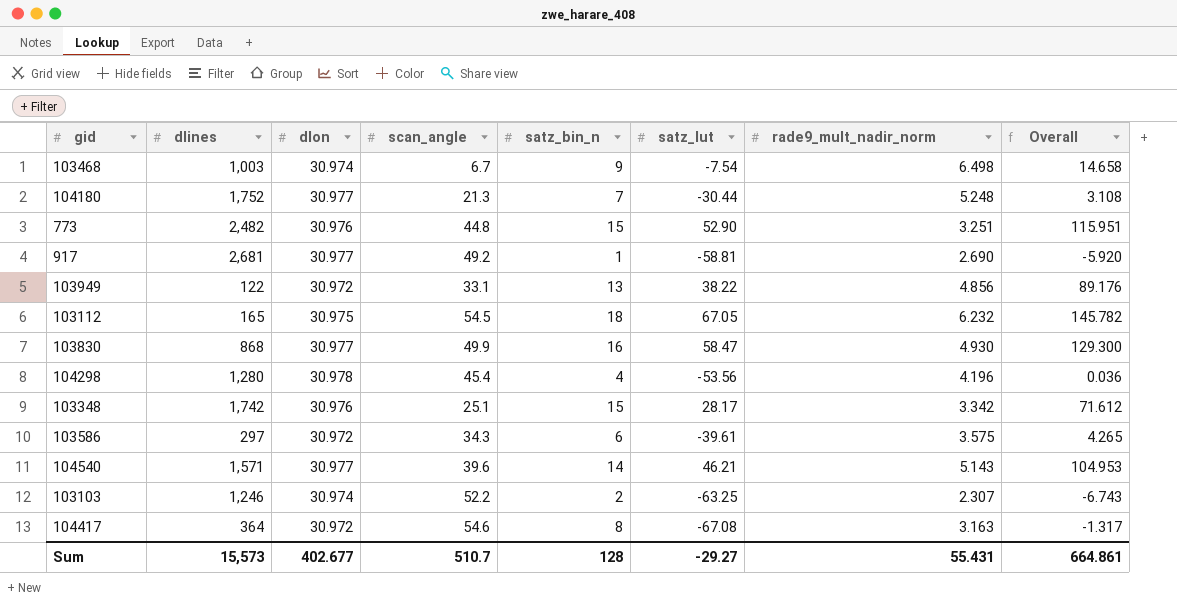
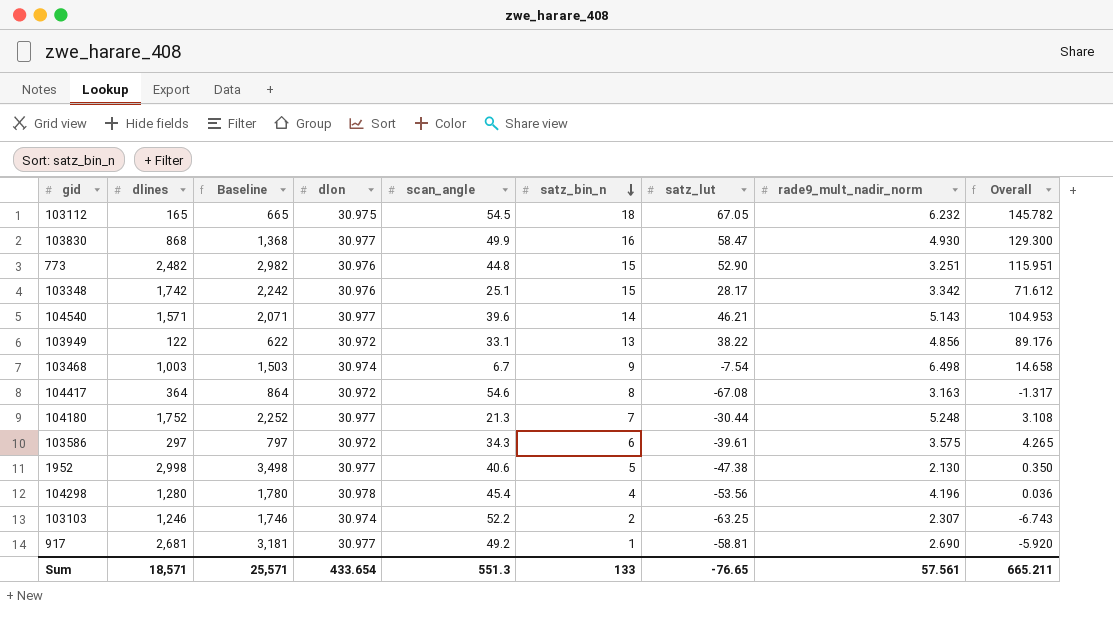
row order: none -> satz_bin_n descending
column Baseline | formula: none -> [dlines] + 500
row 1952: none -> 2,998 | 3,498 | 30.977 | 40.6 | 5 | -47.38 | 2.130 | 0.350
Sum | dlines: 15,573 -> 18,571
Sum | dlon: 402.677 -> 433.654
Sum | scan_angle: 510.7 -> 551.3
Sum | satz_bin_n: 128 -> 133
Sum | satz_lut: -29.27 -> -76.65
Sum | rade9_mult_nadir_norm: 55.431 -> 57.561
Sum | Overall: 664.861 -> 665.211

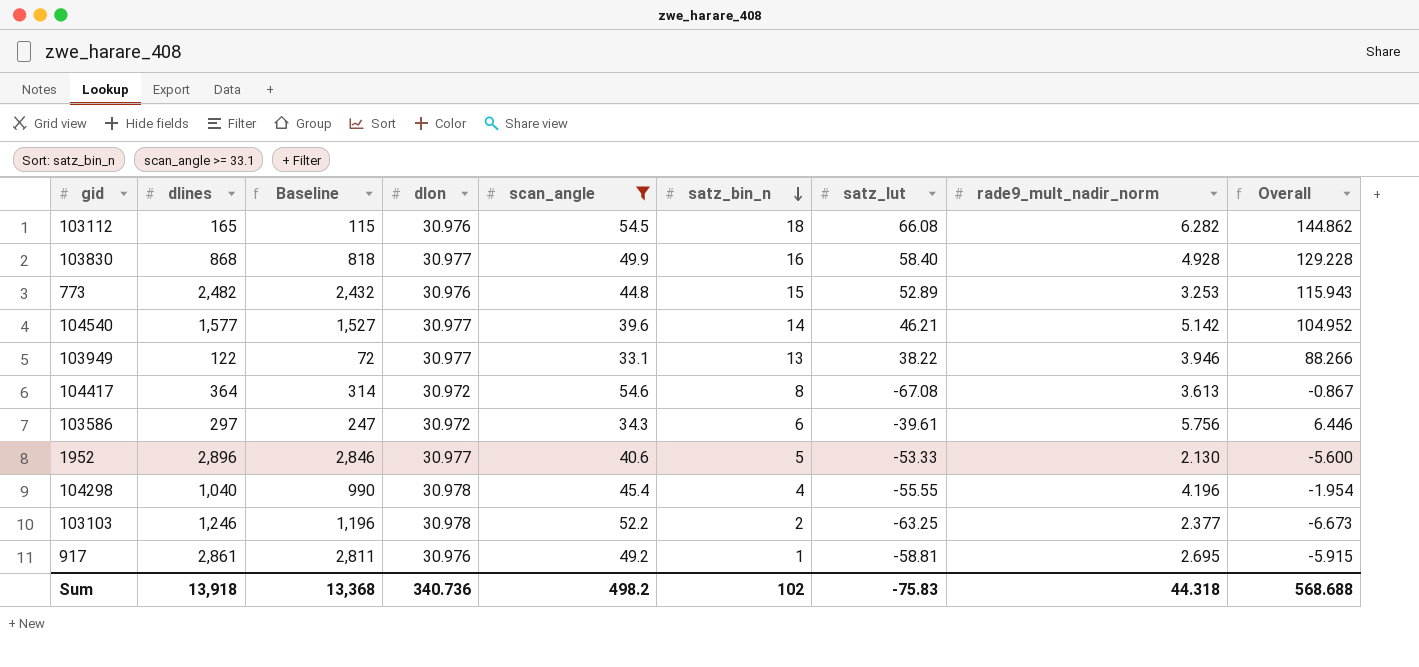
filter: none -> scan_angle >= 33.1
column Baseline | formula: [dlines] + 500 -> [dlines] - 50
103112 | dlon: 30.975 -> 30.976
103112 | satz_lut: 67.05 -> 66.08
103112 | rade9_mult_nadir_norm: 6.232 -> 6.282
103112 | Overall: 145.782 -> 144.862
103830 | satz_lut: 58.47 -> 58.40
103830 | rade9_mult_nadir_norm: 4.930 -> 4.928
103830 | Overall: 129.300 -> 129.228
773 | satz_lut: 52.90 -> 52.89
773 | rade9_mult_nadir_norm: 3.251 -> 3.253
773 | Overall: 115.951 -> 115.943
104540 | dlines: 1,571 -> 1,577
104540 | rade9_mult_nadir_norm: 5.143 -> 5.142
104540 | Overall: 104.953 -> 104.952
103949 | dlon: 30.972 -> 30.977
103949 | rade9_mult_nadir_norm: 4.856 -> 3.946
103949 | Overall: 89.176 -> 88.266
104417 | rade9_mult_nadir_norm: 3.163 -> 3.613
104417 | Overall: -1.317 -> -0.867
103586 | rade9_mult_nadir_norm: 3.575 -> 5.756
103586 | Overall: 4.265 -> 6.446
1952 | dlines: 2,998 -> 2,896
1952 | satz_lut: -47.38 -> -53.33
1952 | Overall: 0.350 -> -5.600
104298 | dlines: 1,280 -> 1,040
104298 | satz_lut: -53.56 -> -55.55
104298 | Overall: 0.036 -> -1.954
103103 | dlon: 30.974 -> 30.978
103103 | rade9_mult_nadir_norm: 2.307 -> 2.377
103103 | Overall: -6.743 -> -6.673
917 | dlines: 2,681 -> 2,861
917 | dlon: 30.977 -> 30.976
917 | rade9_mult_nadir_norm: 2.690 -> 2.695
917 | Overall: -5.920 -> -5.915
Sum | dlines: 18,571 -> 13,918
Sum | Baseline: 25,571 -> 13,368
Sum | dlon: 433.654 -> 340.736
Sum | scan_angle: 551.3 -> 498.2
Sum | satz_bin_n: 133 -> 102
Sum | satz_lut: -76.65 -> -75.83
Sum | rade9_mult_nadir_norm: 57.561 -> 44.318
Sum | Overall: 665.211 -> 568.688

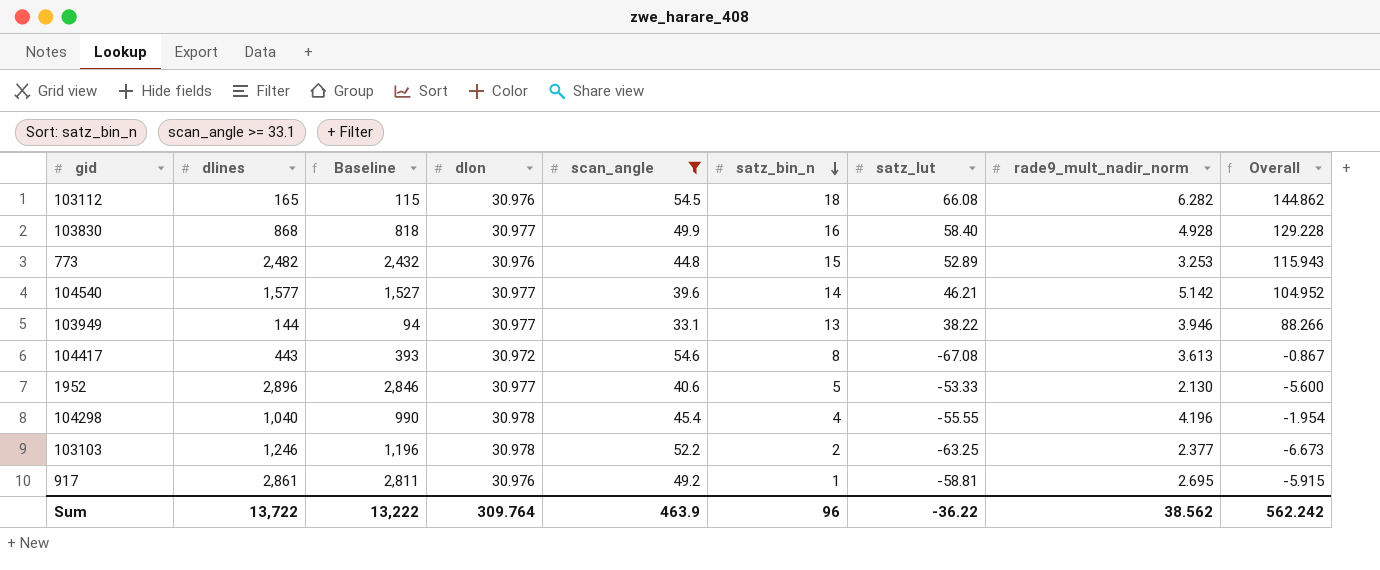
row 103586: 297 | 247 | 30.972 | 34.3 | 6 | -39.61 | 5.756 | 6.446 -> none
103949 | dlines: 122 -> 144
103949 | Baseline: 72 -> 94
104417 | dlines: 364 -> 443
104417 | Baseline: 314 -> 393
Sum | dlines: 13,918 -> 13,722
Sum | Baseline: 13,368 -> 13,222
Sum | dlon: 340.736 -> 309.764
Sum | scan_angle: 498.2 -> 463.9
Sum | satz_bin_n: 102 -> 96
Sum | satz_lut: -75.83 -> -36.22
Sum | rade9_mult_nadir_norm: 44.318 -> 38.562
Sum | Overall: 568.688 -> 562.242

